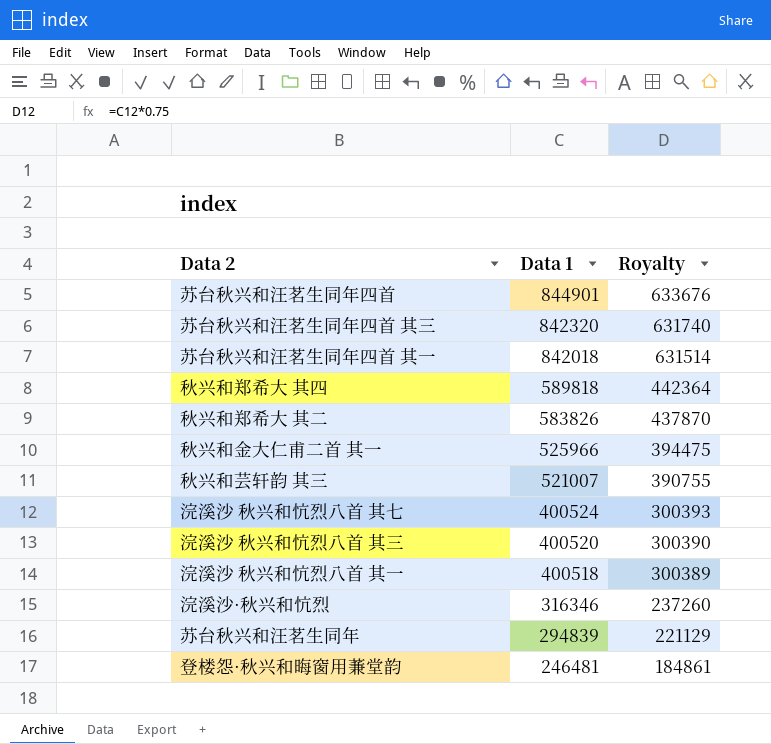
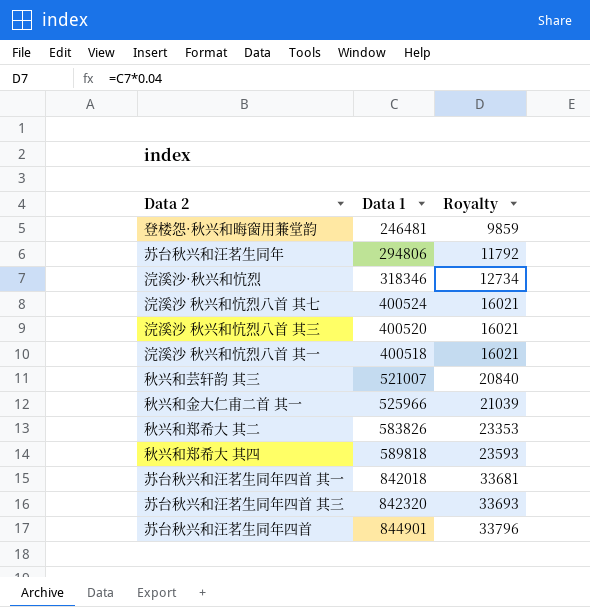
row order: Data 1 descending -> Royalty ascending
column Royalty | formula: [Data 1] * 0.75 -> [Data 1] * 0.04
苏台秋兴和汪茗生同年 | Data 1: 294839 -> 294806
浣溪沙·秋兴和忼烈 | Data 1: 316346 -> 318346

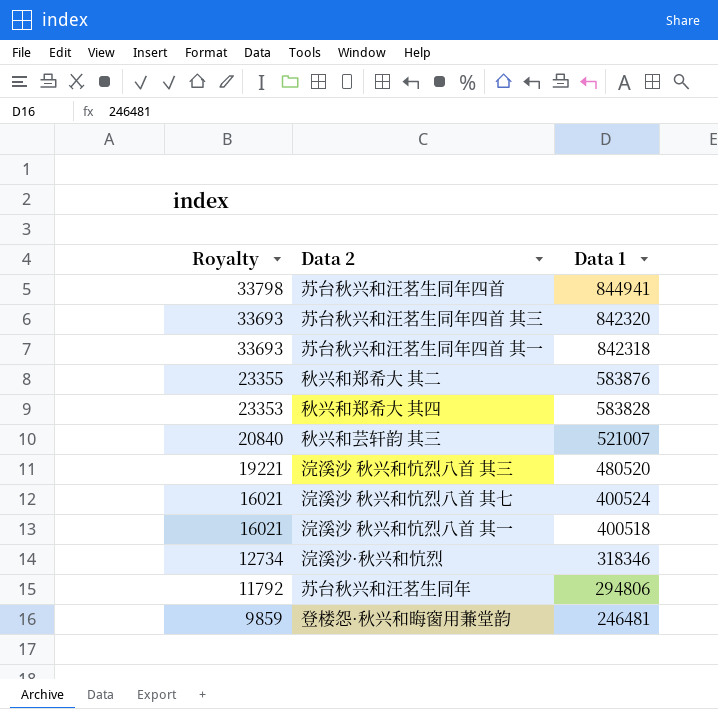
row order: Royalty ascending -> Royalty descending
column Royalty | position: 3 -> 1
row 秋兴和金大仁甫二首 其一: 525966 | 21039 -> none
苏台秋兴和汪茗生同年四首 | Royalty: 33796 -> 33798
苏台秋兴和汪茗生同年四首 | Data 1: 844901 -> 844941
苏台秋兴和汪茗生同年四首 其一 | Royalty: 33681 -> 33693
苏台秋兴和汪茗生同年四首 其一 | Data 1: 842018 -> 842318
秋兴和郑希大 其二 | Royalty: 23353 -> 23355
秋兴和郑希大 其二 | Data 1: 583826 -> 583876
秋兴和郑希大 其四 | Royalty: 23593 -> 23353
秋兴和郑希大 其四 | Data 1: 589818 -> 583828
浣溪沙 秋兴和忼烈八首 其三 | Royalty: 16021 -> 19221
浣溪沙 秋兴和忼烈八首 其三 | Data 1: 400520 -> 480520

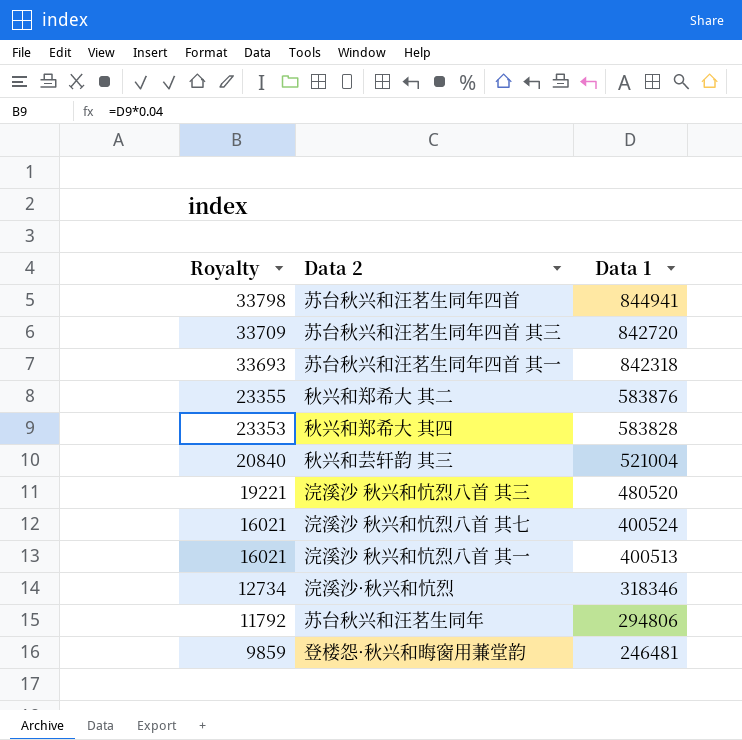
苏台秋兴和汪茗生同年四首 其三 | Royalty: 33693 -> 33709
苏台秋兴和汪茗生同年四首 其三 | Data 1: 842320 -> 842720
秋兴和芸轩韵 其三 | Data 1: 521007 -> 521004
浣溪沙 秋兴和忼烈八首 其一 | Data 1: 400518 -> 400513

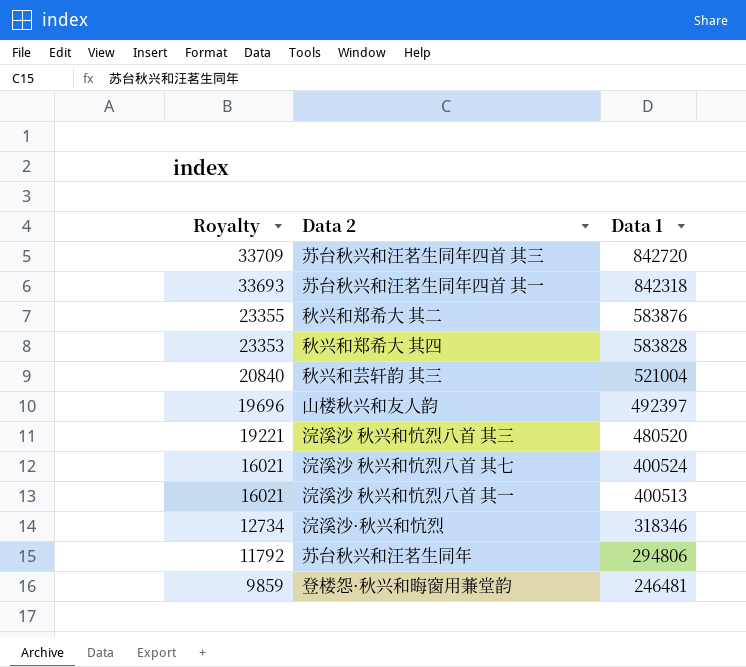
row 苏台秋兴和汪茗生同年四首: 33798 | 844941 -> none
row 山楼秋兴和友人韵: none -> 19696 | 492397

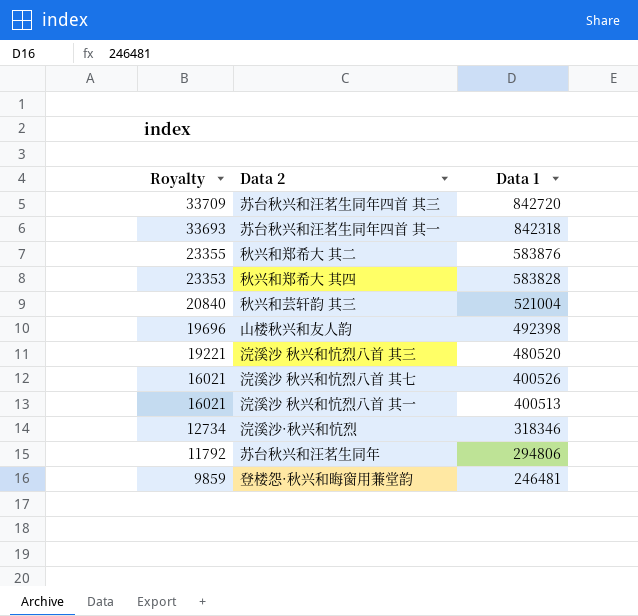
山楼秋兴和友人韵 | Data 1: 492397 -> 492398
浣溪沙 秋兴和忼烈八首 其七 | Data 1: 400524 -> 400526

